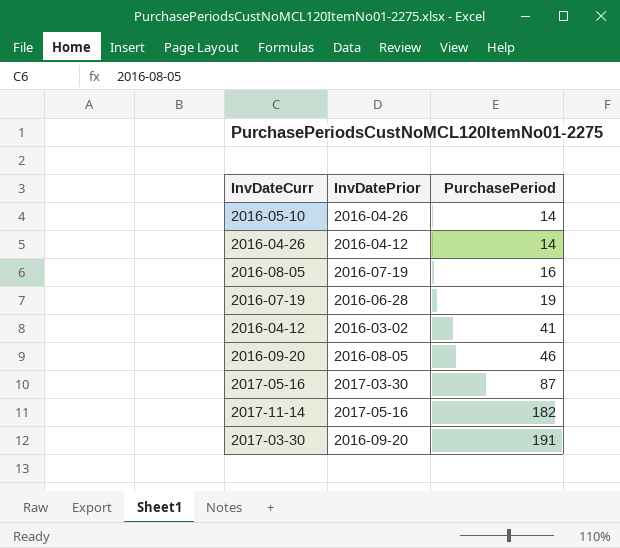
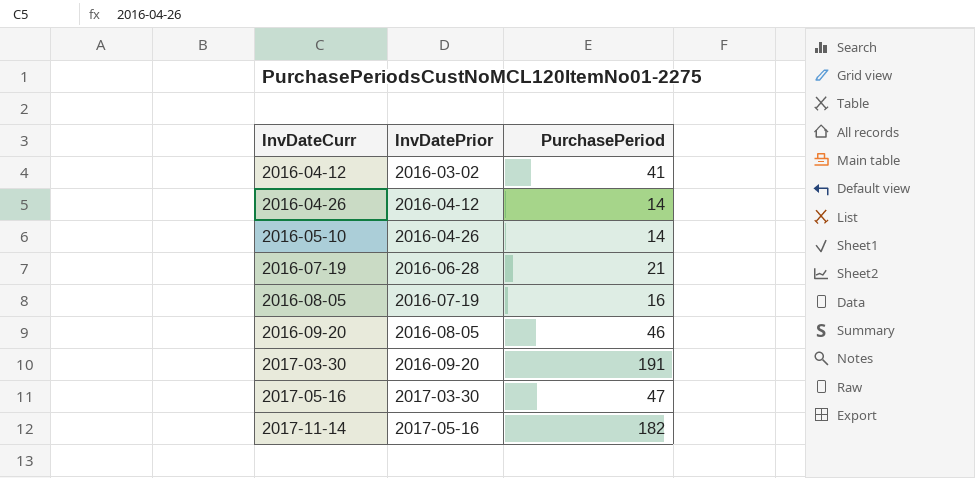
row order: PurchasePeriod ascending -> InvDateCurr ascending
2016-07-19 | PurchasePeriod: 19 -> 21
2017-05-16 | PurchasePeriod: 87 -> 47

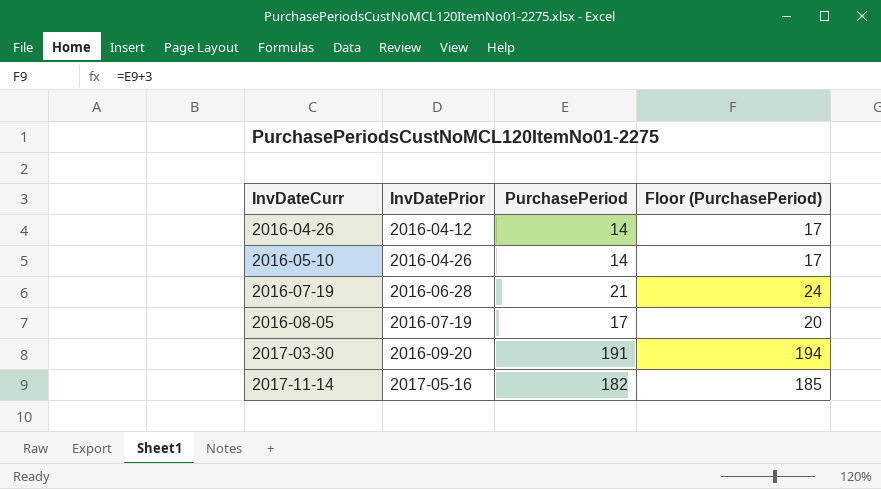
column Floor (PurchasePeriod) | formula: none -> [PurchasePeriod] + 3
row 2016-04-12: 2016-03-02 | 41 -> none
row 2016-09-20: 2016-08-05 | 46 -> none
row 2017-05-16: 2017-03-30 | 47 -> none
2016-08-05 | PurchasePeriod: 16 -> 17

